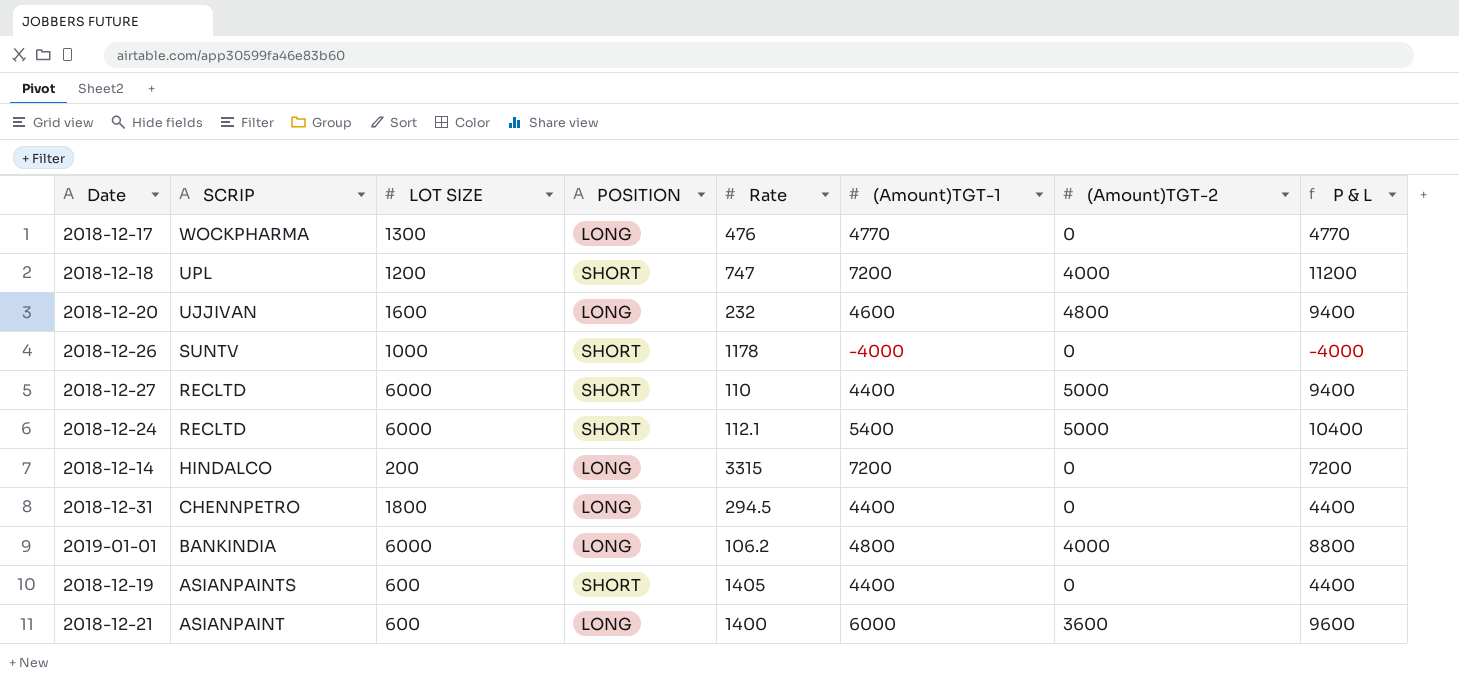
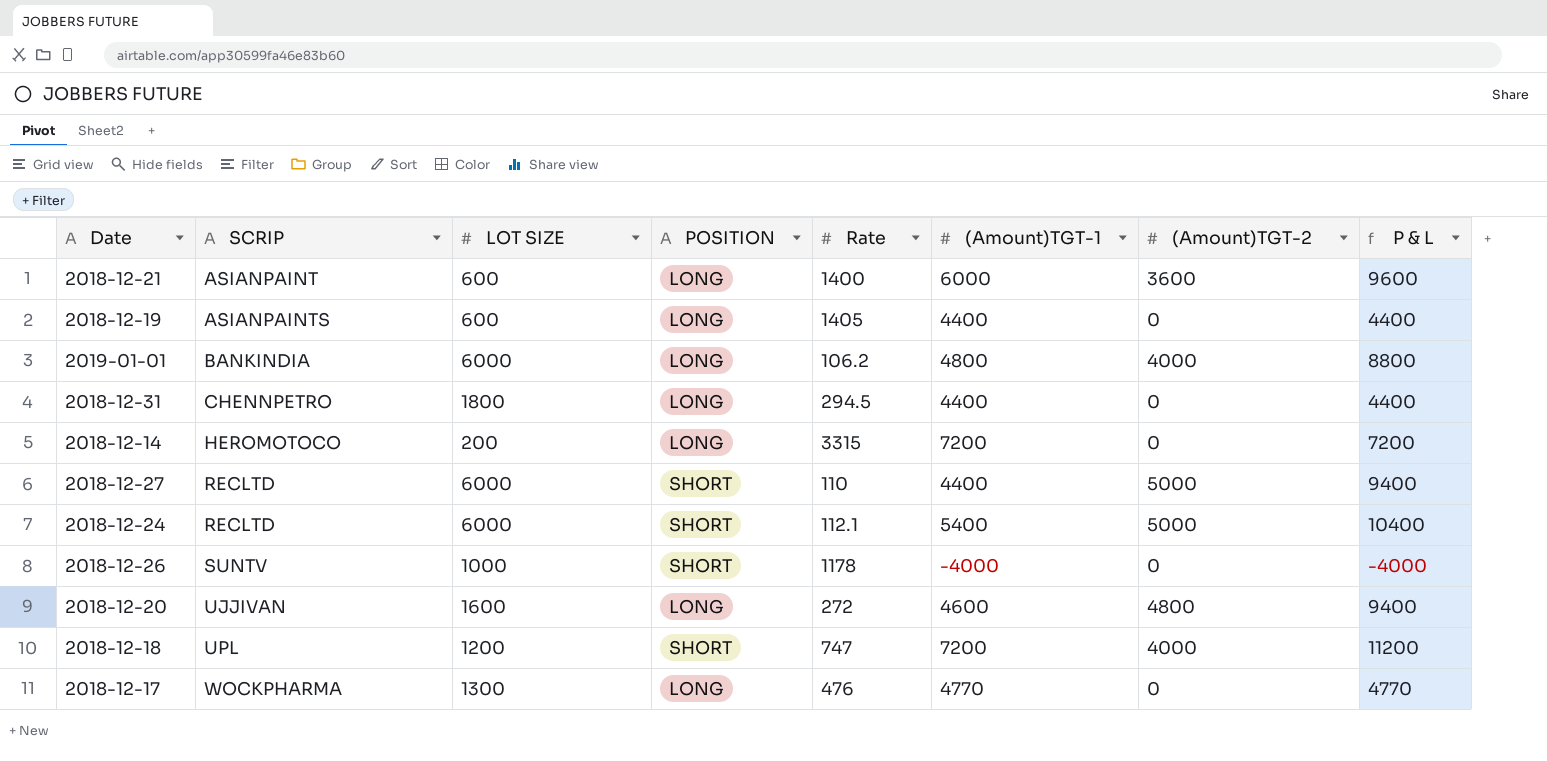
row order: SCRIP descending -> SCRIP ascending
2018-12-19 | POSITION: SHORT -> LONG
2018-12-14 | SCRIP: HINDALCO -> HEROMOTOCO
2018-12-20 | Rate: 232 -> 272

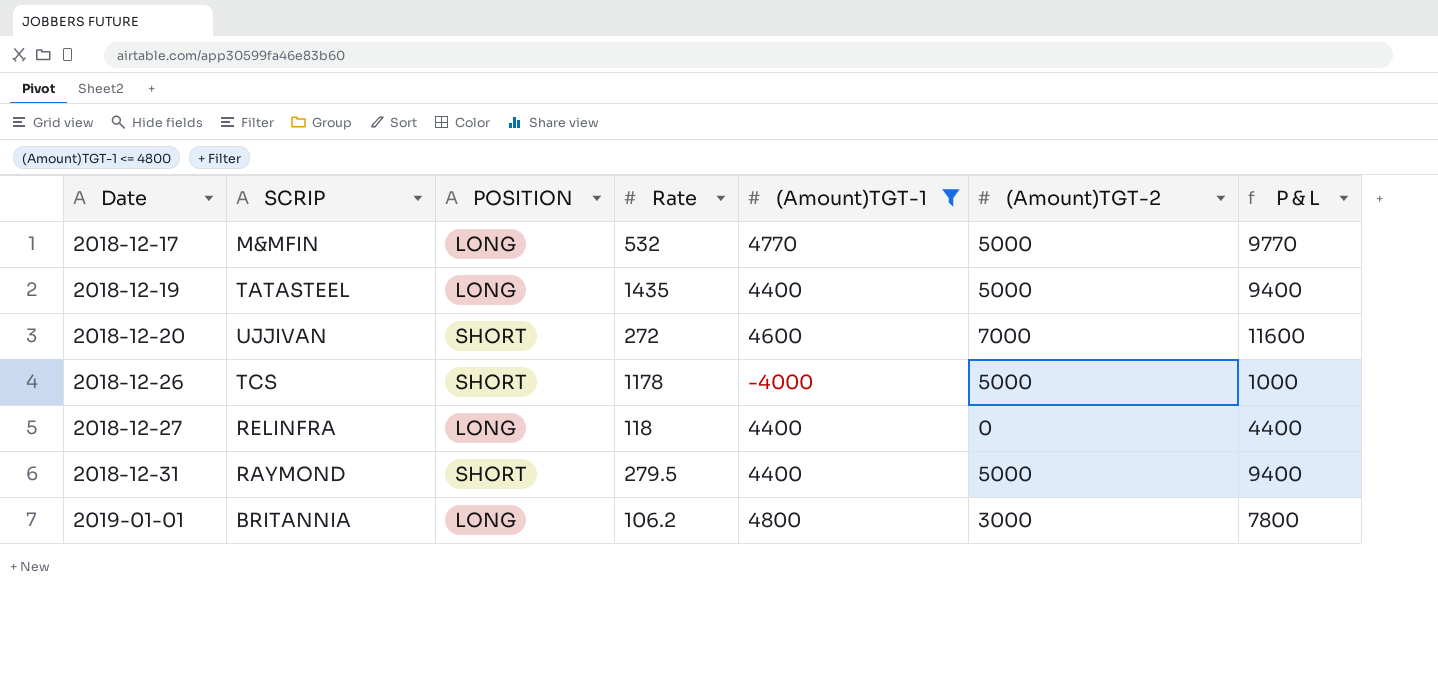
filter: none -> (Amount)TGT-1 <= 4800
row order: SCRIP ascending -> Date ascending
column LOT SIZE | position: 3 -> none
2018-12-17 | SCRIP: WOCKPHARMA -> M&MFIN
2018-12-17 | Rate: 476 -> 532
2018-12-17 | (Amount)TGT-2: 0 -> 5000
2018-12-17 | P & L: 4770 -> 9770
2018-12-19 | SCRIP: ASIANPAINTS -> TATASTEEL
2018-12-19 | Rate: 1405 -> 1435
2018-12-19 | (Amount)TGT-2: 0 -> 5000
2018-12-19 | P & L: 4400 -> 9400
2018-12-20 | POSITION: LONG -> SHORT
2018-12-20 | (Amount)TGT-2: 4800 -> 7000
2018-12-20 | P & L: 9400 -> 11600
2018-12-26 | SCRIP: SUNTV -> TCS
2018-12-26 | (Amount)TGT-2: 0 -> 5000
2018-12-26 | P & L: -4000 -> 1000
2018-12-27 | SCRIP: RECLTD -> RELINFRA
2018-12-27 | POSITION: SHORT -> LONG
2018-12-27 | Rate: 110 -> 118
2018-12-27 | (Amount)TGT-2: 5000 -> 0
2018-12-27 | P & L: 9400 -> 4400
2018-12-31 | SCRIP: CHENNPETRO -> RAYMOND
2018-12-31 | POSITION: LONG -> SHORT
2018-12-31 | Rate: 294.5 -> 279.5
2018-12-31 | (Amount)TGT-2: 0 -> 5000
2018-12-31 | P & L: 4400 -> 9400
2019-01-01 | SCRIP: BANKINDIA -> BRITANNIA
2019-01-01 | (Amount)TGT-2: 4000 -> 3000
2019-01-01 | P & L: 8800 -> 7800

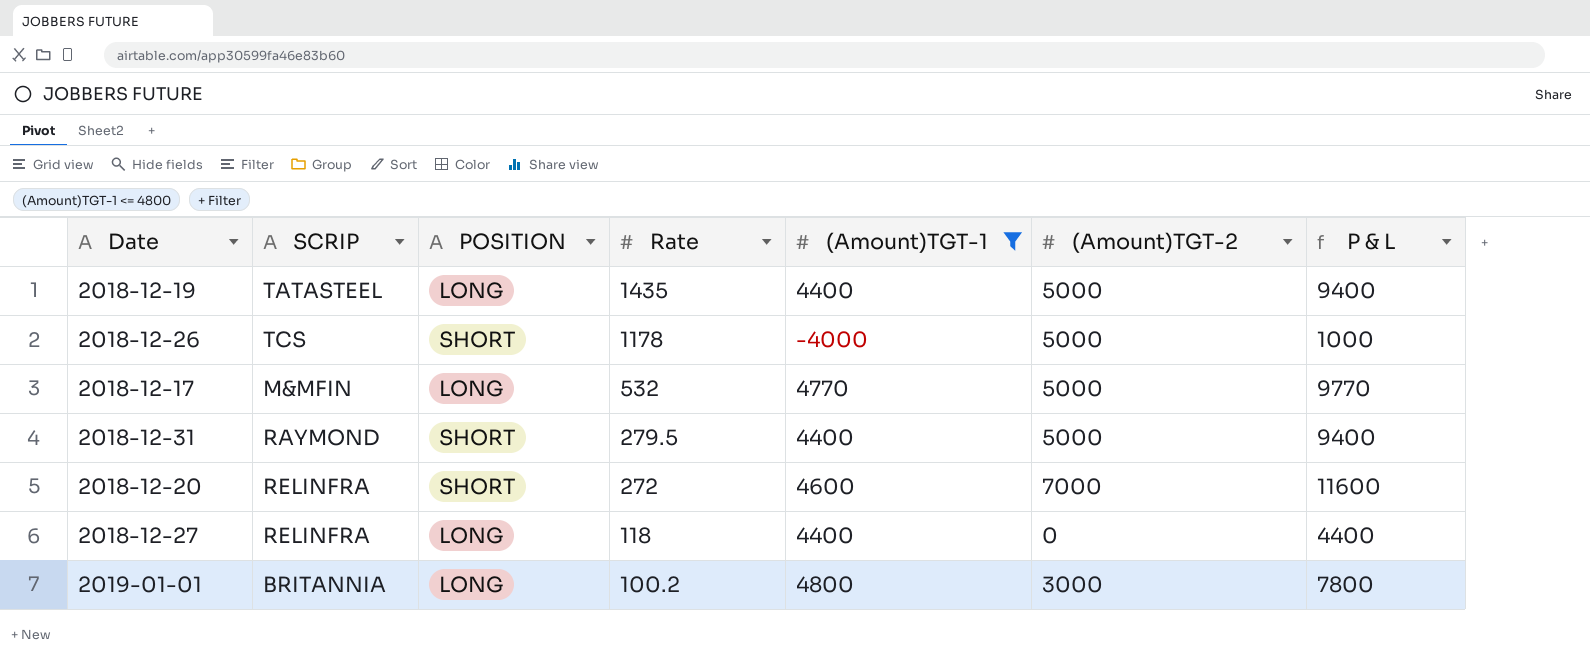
row order: Date ascending -> Rate descending
2018-12-20 | SCRIP: UJJIVAN -> RELINFRA
2019-01-01 | Rate: 106.2 -> 100.2

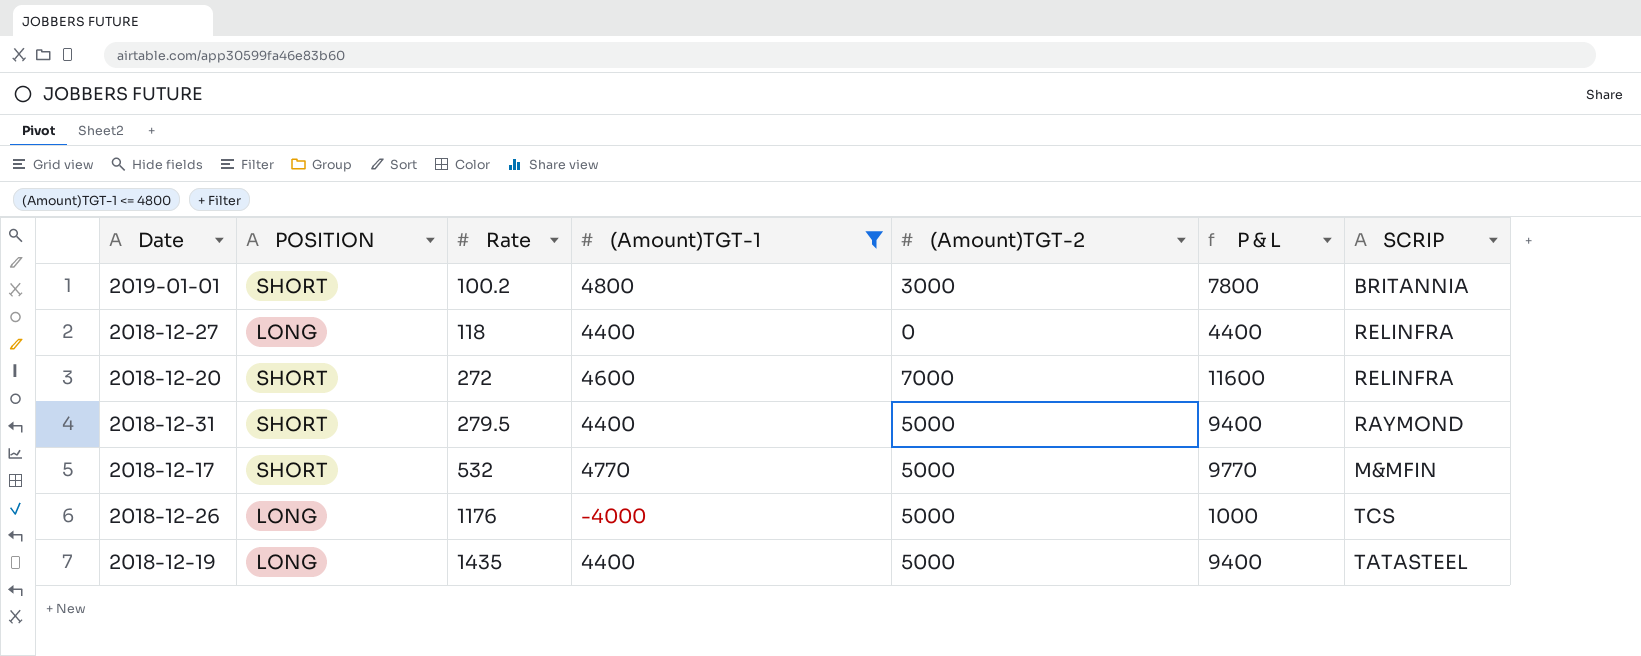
row order: Rate descending -> Rate ascending
column SCRIP | position: 2 -> 7
2019-01-01 | POSITION: LONG -> SHORT
2018-12-17 | POSITION: LONG -> SHORT
2018-12-26 | POSITION: SHORT -> LONG
2018-12-26 | Rate: 1178 -> 1176

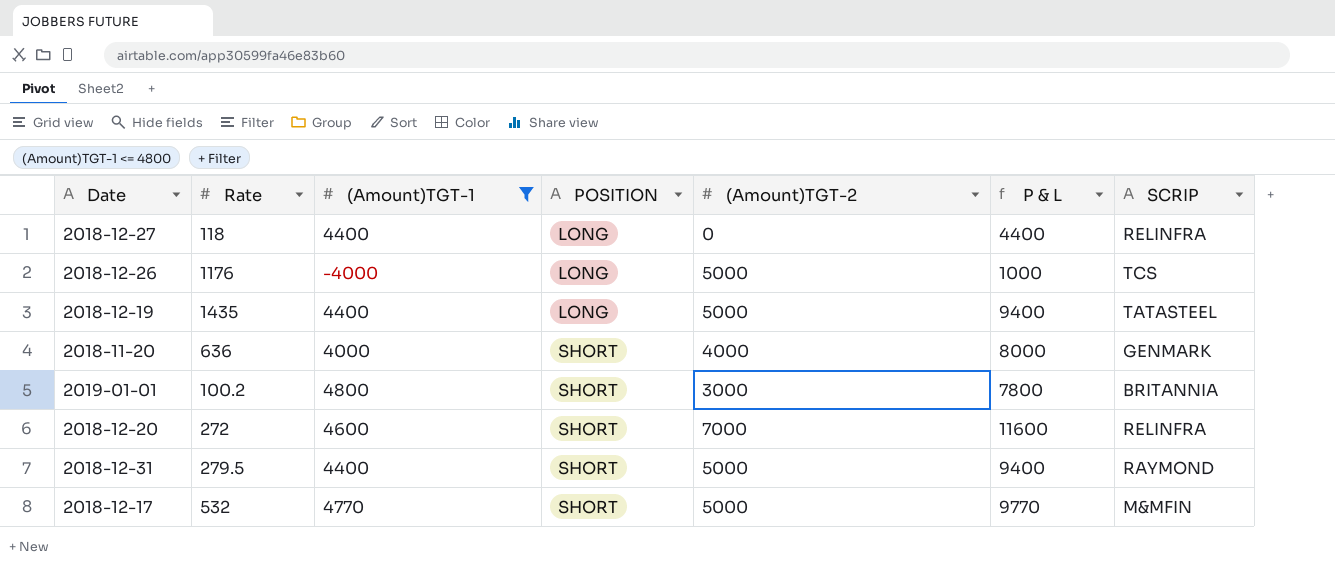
row order: Rate ascending -> POSITION ascending
column POSITION | position: 2 -> 4
row 2018-11-20: none -> 636 | 4000 | SHORT | 4000 | 8000 | GENMARK

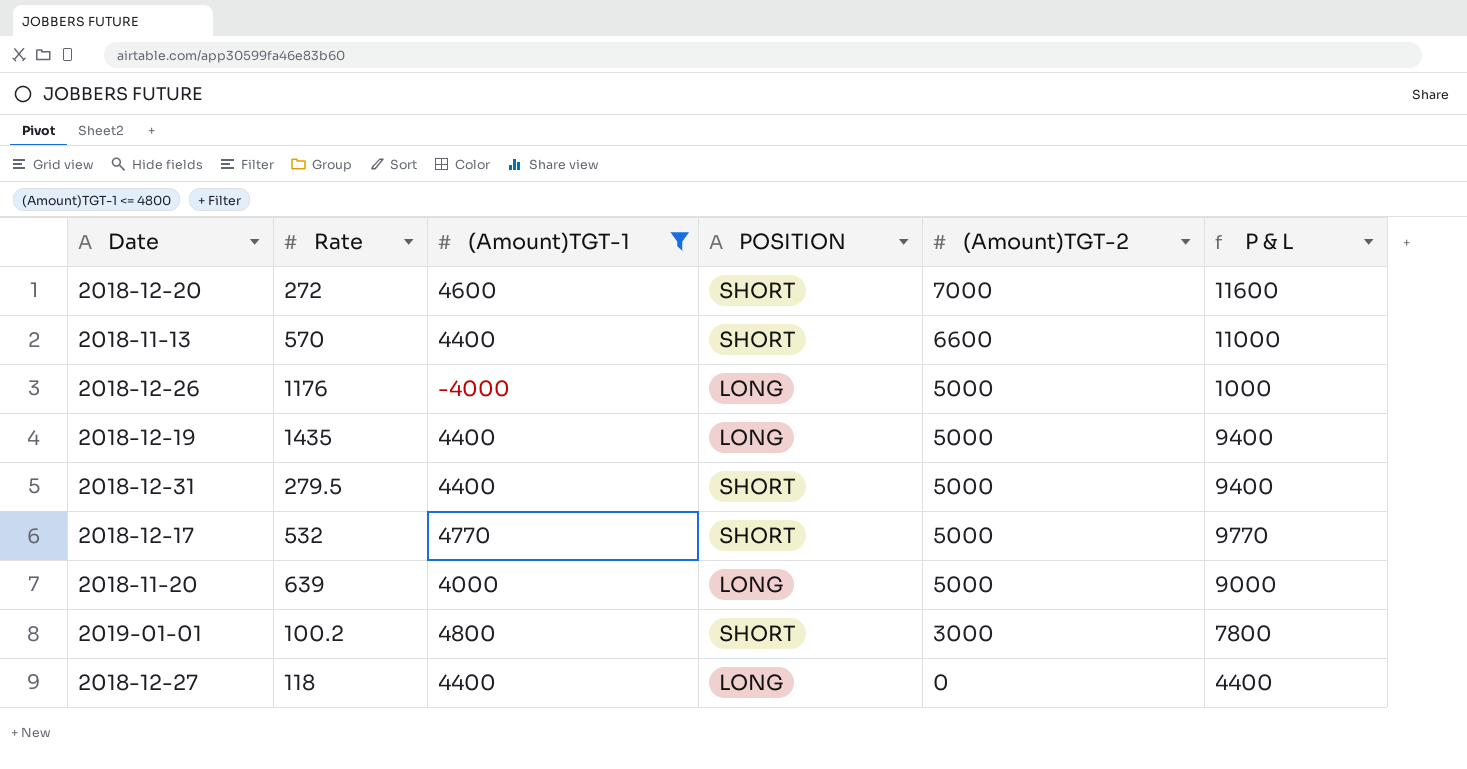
row order: POSITION ascending -> (Amount)TGT-2 descending
column SCRIP | position: 7 -> none
row 2018-11-13: none -> 570 | 4400 | SHORT | 6600 | 11000
2018-11-20 | Rate: 636 -> 639
2018-11-20 | POSITION: SHORT -> LONG
2018-11-20 | (Amount)TGT-2: 4000 -> 5000
2018-11-20 | P & L: 8000 -> 9000

